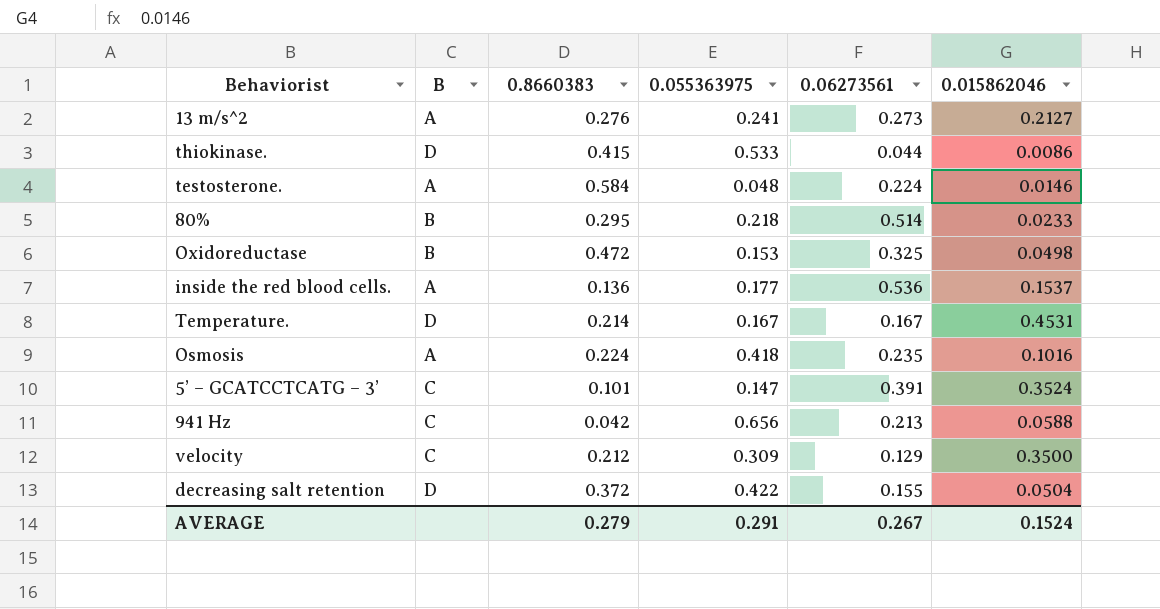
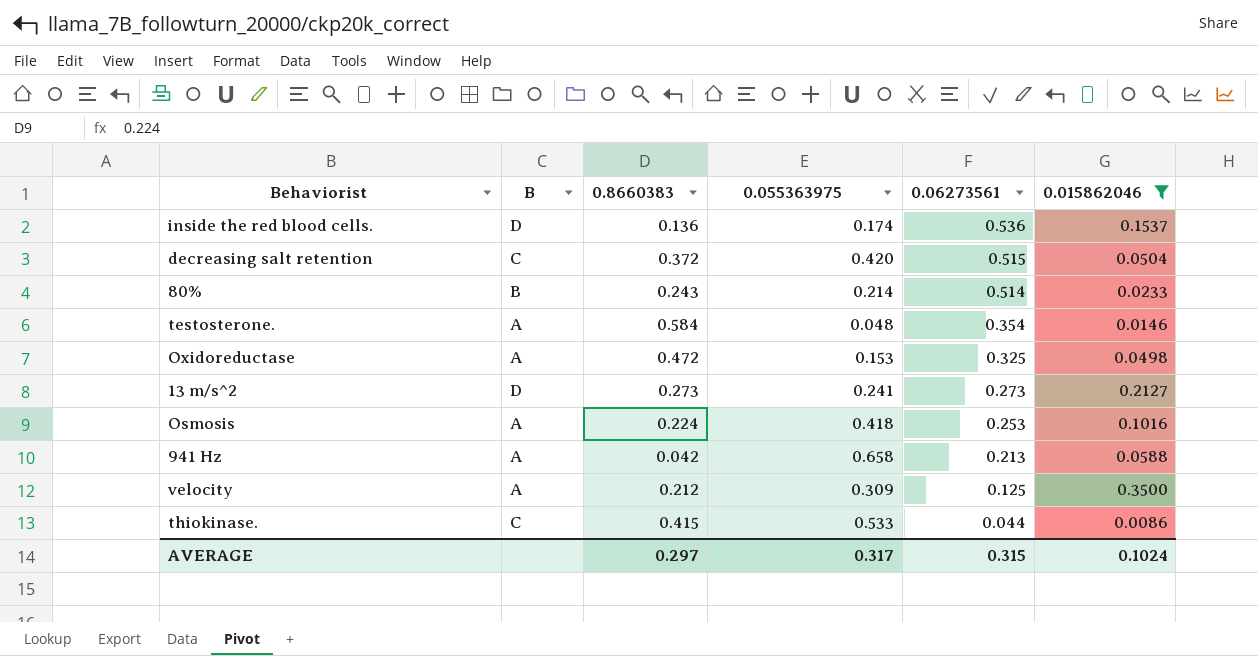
filter: none -> 0.015862046 <= 0.3500
row order: none -> 0.06273561 descending
inside the red blood cells. | B: A -> D
inside the red blood cells. | 0.055363975: 0.177 -> 0.174
decreasing salt retention | B: D -> C
decreasing salt retention | 0.055363975: 0.422 -> 0.420
decreasing salt retention | 0.06273561: 0.155 -> 0.515
80% | 0.8660383: 0.295 -> 0.243
80% | 0.055363975: 0.218 -> 0.214
testosterone. | 0.06273561: 0.224 -> 0.354
Oxidoreductase | B: B -> A
13 m/s^2 | B: A -> D
13 m/s^2 | 0.8660383: 0.276 -> 0.273
Osmosis | 0.06273561: 0.235 -> 0.253
941 Hz | B: C -> A
941 Hz | 0.055363975: 0.656 -> 0.658
velocity | B: C -> A
velocity | 0.06273561: 0.129 -> 0.125
thiokinase. | B: D -> C
AVERAGE | 0.8660383: 0.279 -> 0.297
AVERAGE | 0.055363975: 0.291 -> 0.317
AVERAGE | 0.06273561: 0.267 -> 0.315
AVERAGE | 0.015862046: 0.1524 -> 0.1024

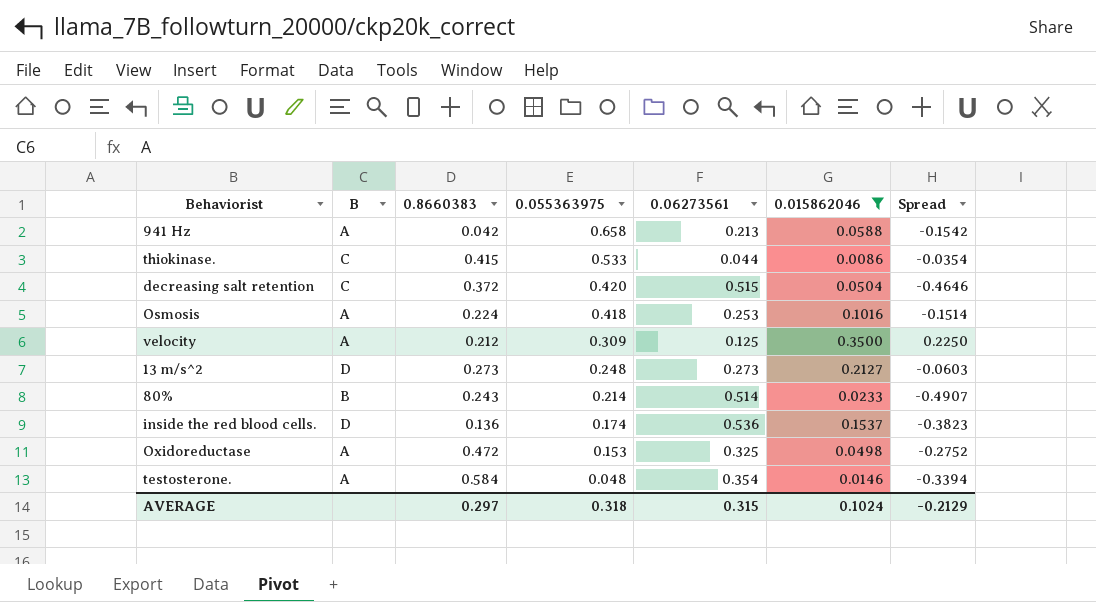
row order: 0.06273561 descending -> 0.055363975 descending
column Spread | formula: none -> [0.015862046] - [0.06273561]
13 m/s^2 | 0.055363975: 0.241 -> 0.248
AVERAGE | 0.055363975: 0.317 -> 0.318

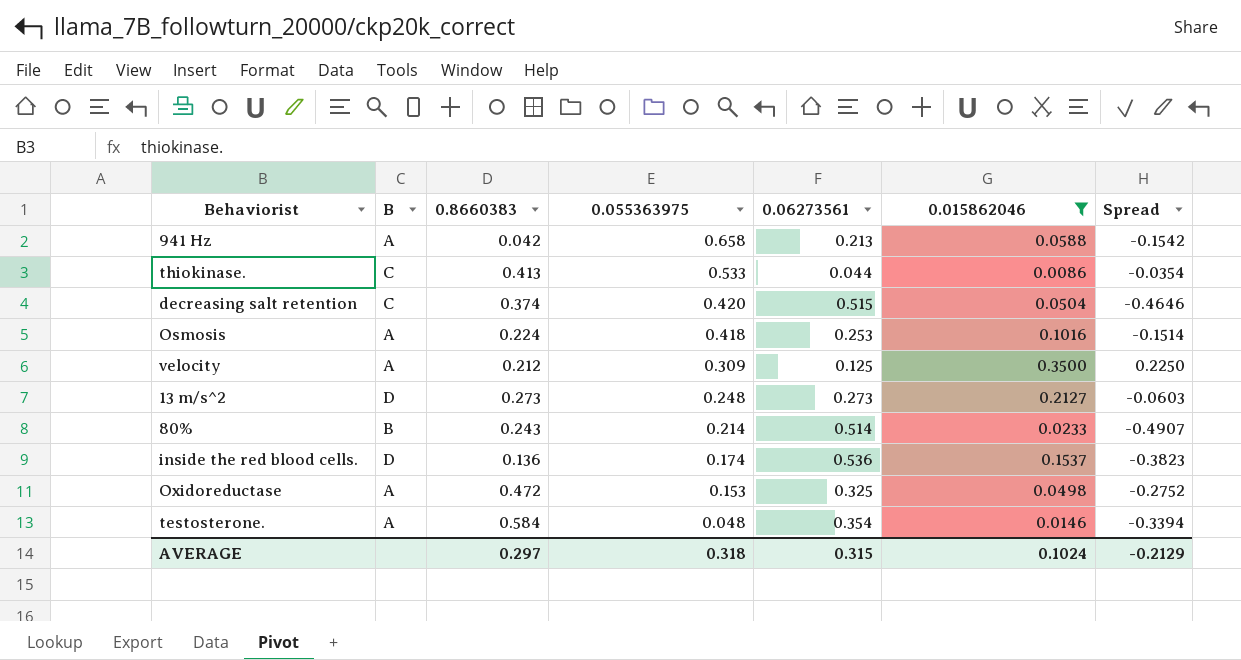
thiokinase. | 0.8660383: 0.415 -> 0.413
decreasing salt retention | 0.8660383: 0.372 -> 0.374

